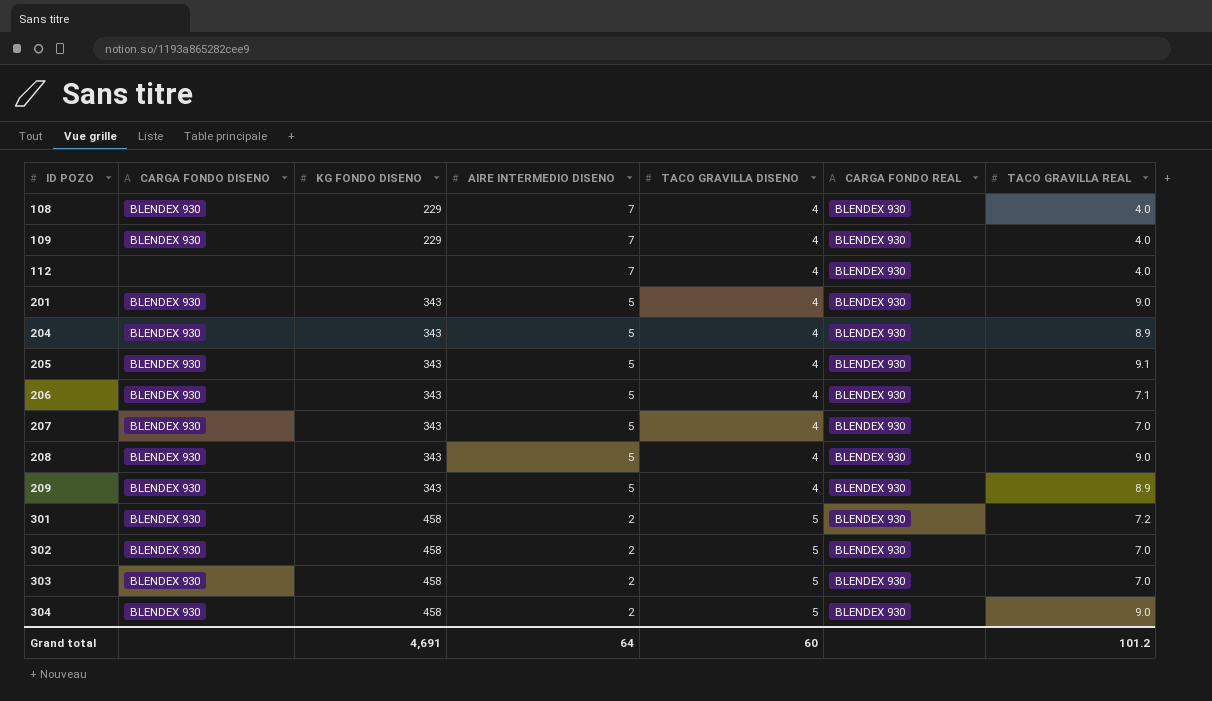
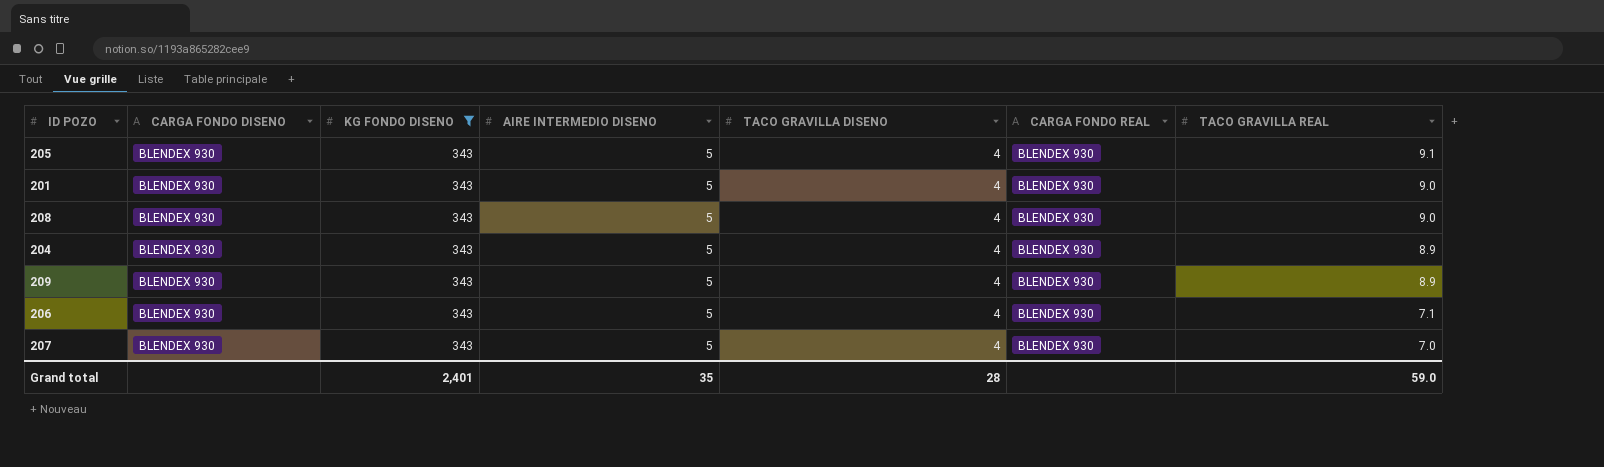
filter: none -> KG FONDO DISENO = 343
row order: ID POZO ascending -> TACO GRAVILLA REAL descending
Grand total | KG FONDO DISENO: 4,691 -> 2,401
Grand total | AIRE INTERMEDIO DISENO: 64 -> 35
Grand total | TACO GRAVILLA DISENO: 60 -> 28
Grand total | TACO GRAVILLA REAL: 101.2 -> 59.0

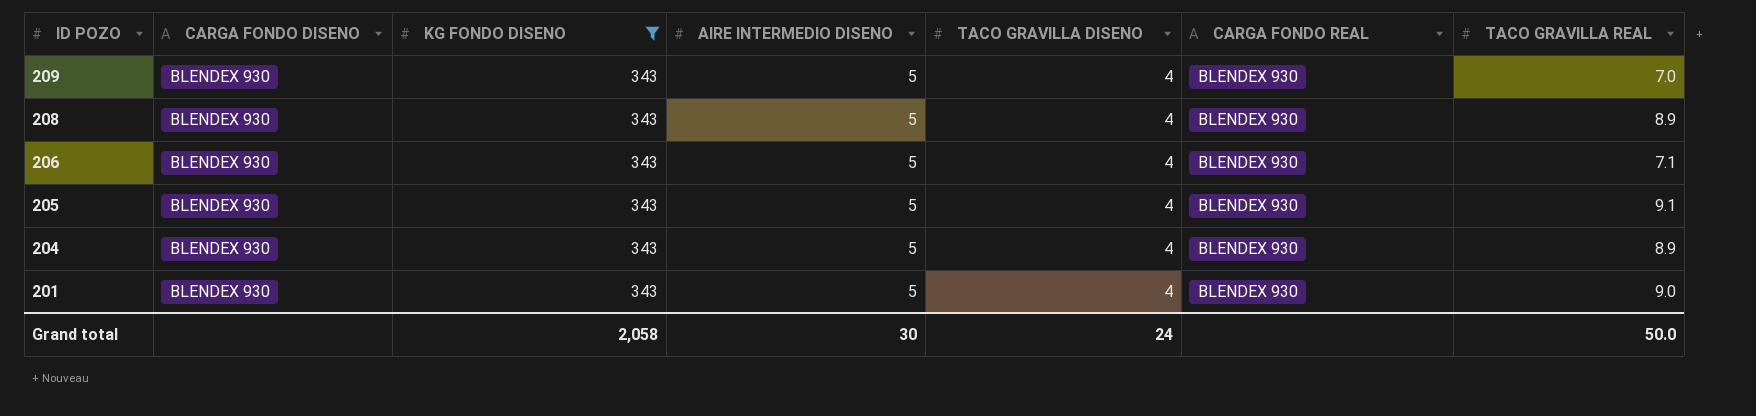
row order: TACO GRAVILLA REAL descending -> ID POZO descending
row 207: BLENDEX 930 | 343 | 5 | 4 | BLENDEX 930 | 7.0 -> none
209 | TACO GRAVILLA REAL: 8.9 -> 7.0
208 | TACO GRAVILLA REAL: 9.0 -> 8.9
Grand total | KG FONDO DISENO: 2,401 -> 2,058
Grand total | AIRE INTERMEDIO DISENO: 35 -> 30
Grand total | TACO GRAVILLA DISENO: 28 -> 24
Grand total | TACO GRAVILLA REAL: 59.0 -> 50.0

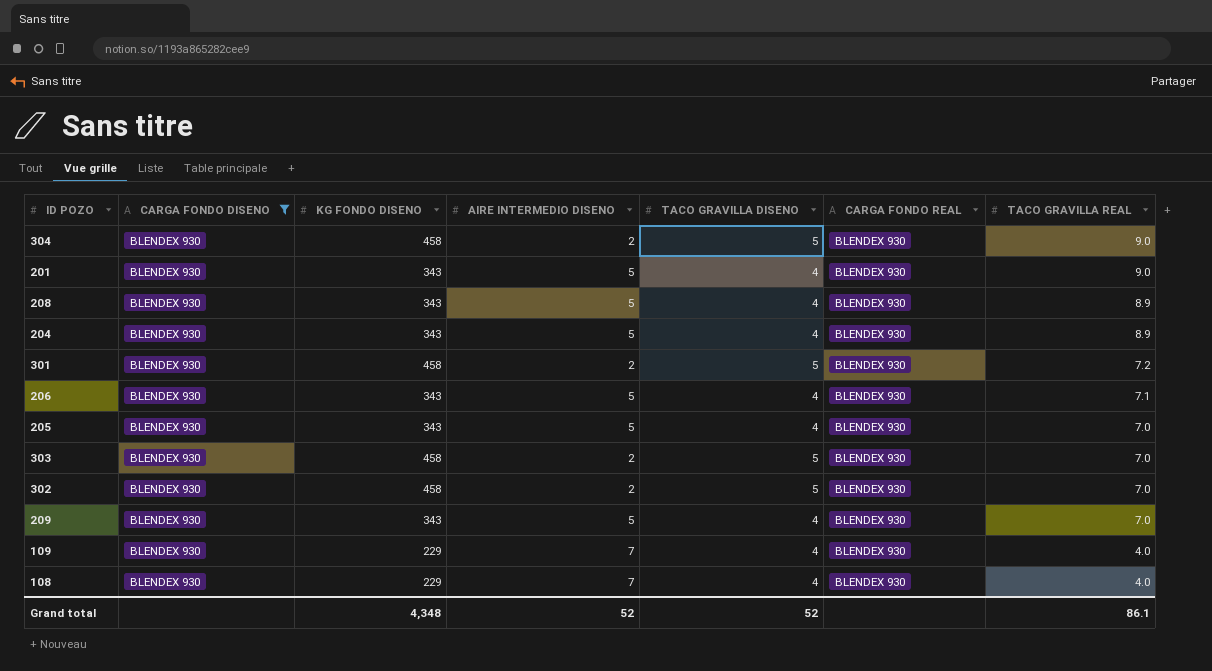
filter: KG FONDO DISENO = 343 -> CARGA FONDO DISENO = BLENDEX 930
row order: ID POZO descending -> TACO GRAVILLA REAL descending
205 | TACO GRAVILLA REAL: 9.1 -> 7.0
Grand total | KG FONDO DISENO: 2,058 -> 4,348
Grand total | AIRE INTERMEDIO DISENO: 30 -> 52
Grand total | TACO GRAVILLA DISENO: 24 -> 52
Grand total | TACO GRAVILLA REAL: 50.0 -> 86.1

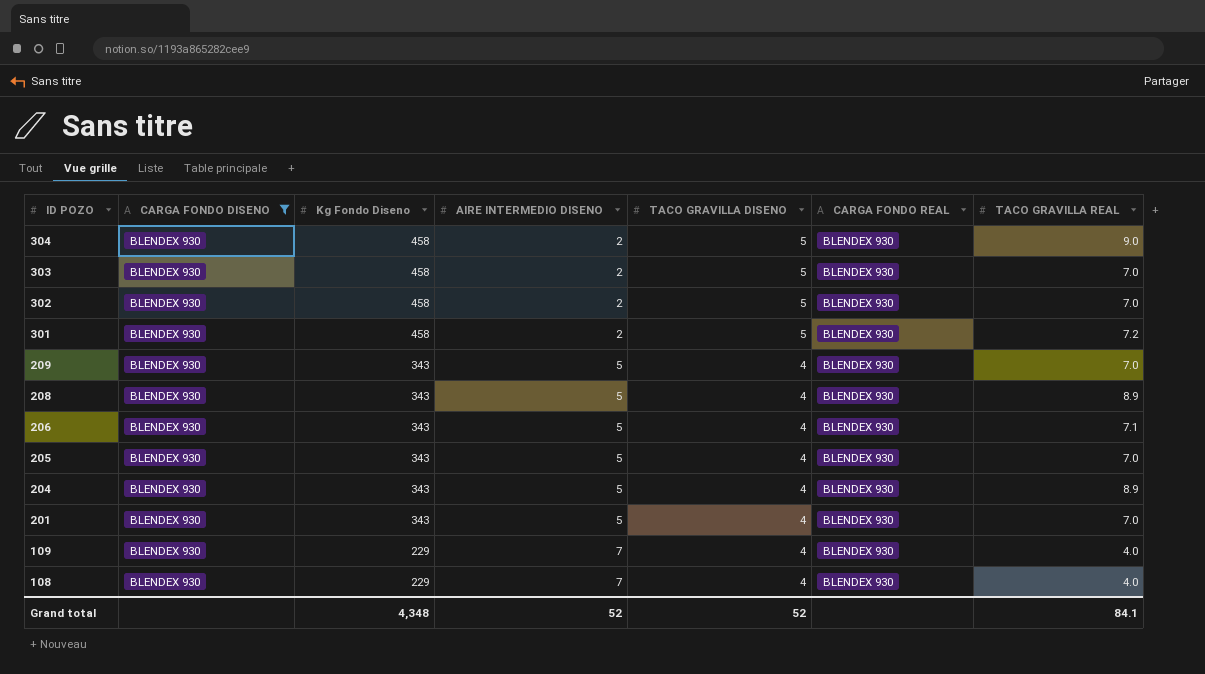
row order: TACO GRAVILLA REAL descending -> ID POZO descending
column name: KG FONDO DISENO -> Kg Fondo Diseno
201 | TACO GRAVILLA REAL: 9.0 -> 7.0
Grand total | TACO GRAVILLA REAL: 86.1 -> 84.1

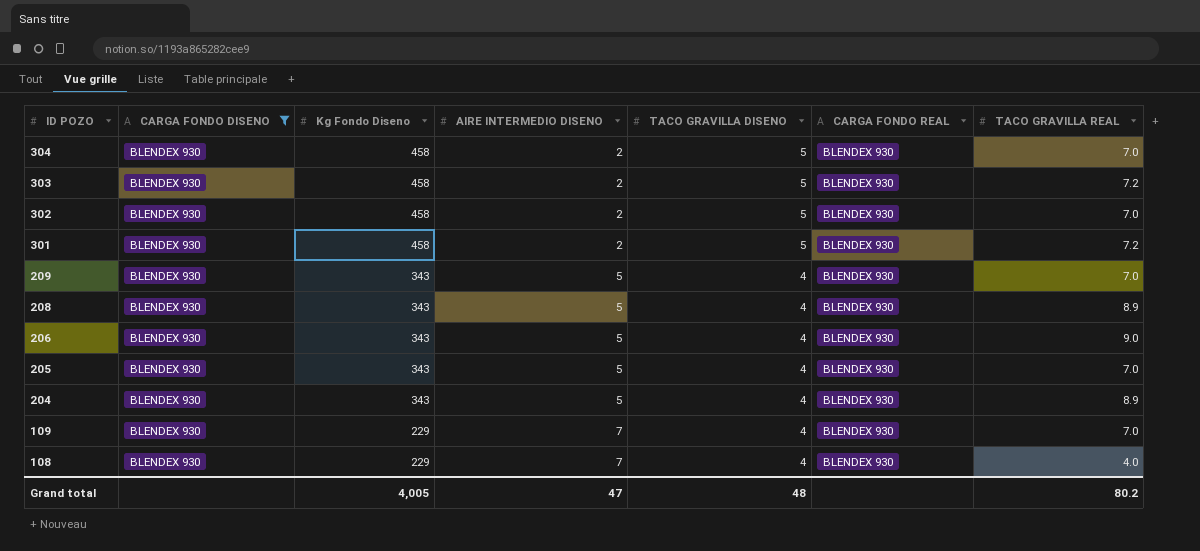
row 201: BLENDEX 930 | 343 | 5 | 4 | BLENDEX 930 | 7.0 -> none
304 | TACO GRAVILLA REAL: 9.0 -> 7.0
303 | TACO GRAVILLA REAL: 7.0 -> 7.2
206 | TACO GRAVILLA REAL: 7.1 -> 9.0
109 | TACO GRAVILLA REAL: 4.0 -> 7.0
Grand total | Kg Fondo Diseno: 4,348 -> 4,005
Grand total | AIRE INTERMEDIO DISENO: 52 -> 47
Grand total | TACO GRAVILLA DISENO: 52 -> 48
Grand total | TACO GRAVILLA REAL: 84.1 -> 80.2

